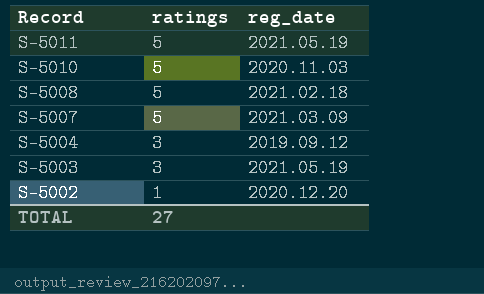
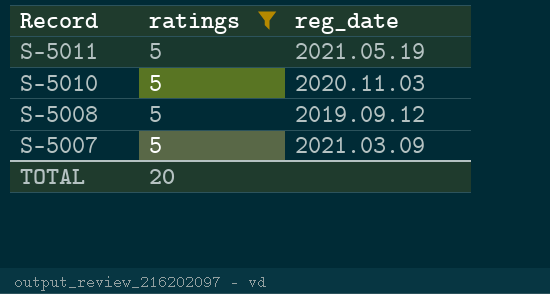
filter: none -> ratings = 5
S-5008 | reg_date: 2021.02.18 -> 2019.09.12
TOTAL | ratings: 27 -> 20

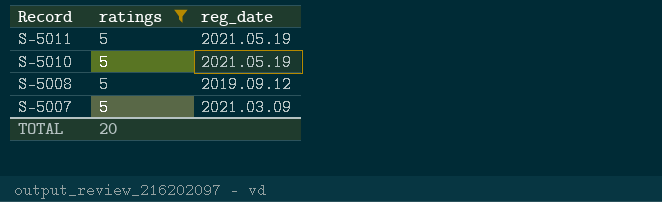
S-5010 | reg_date: 2020.11.03 -> 2021.05.19

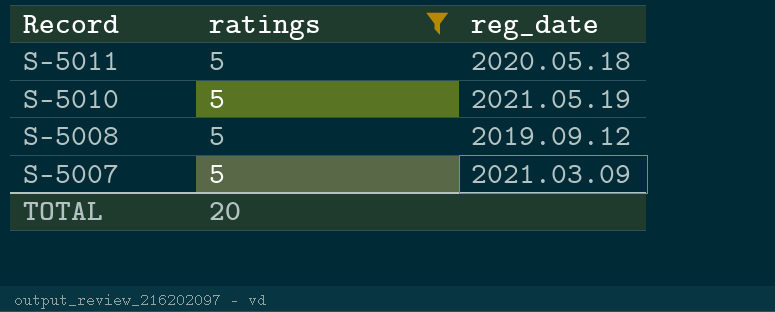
S-5011 | reg_date: 2021.05.19 -> 2020.05.18

